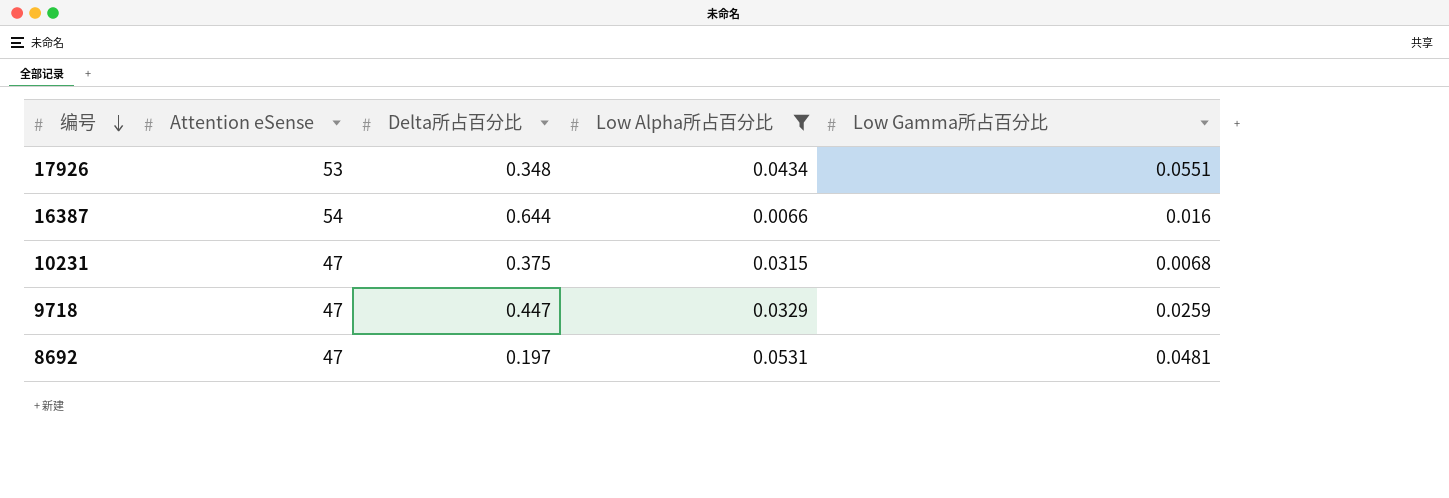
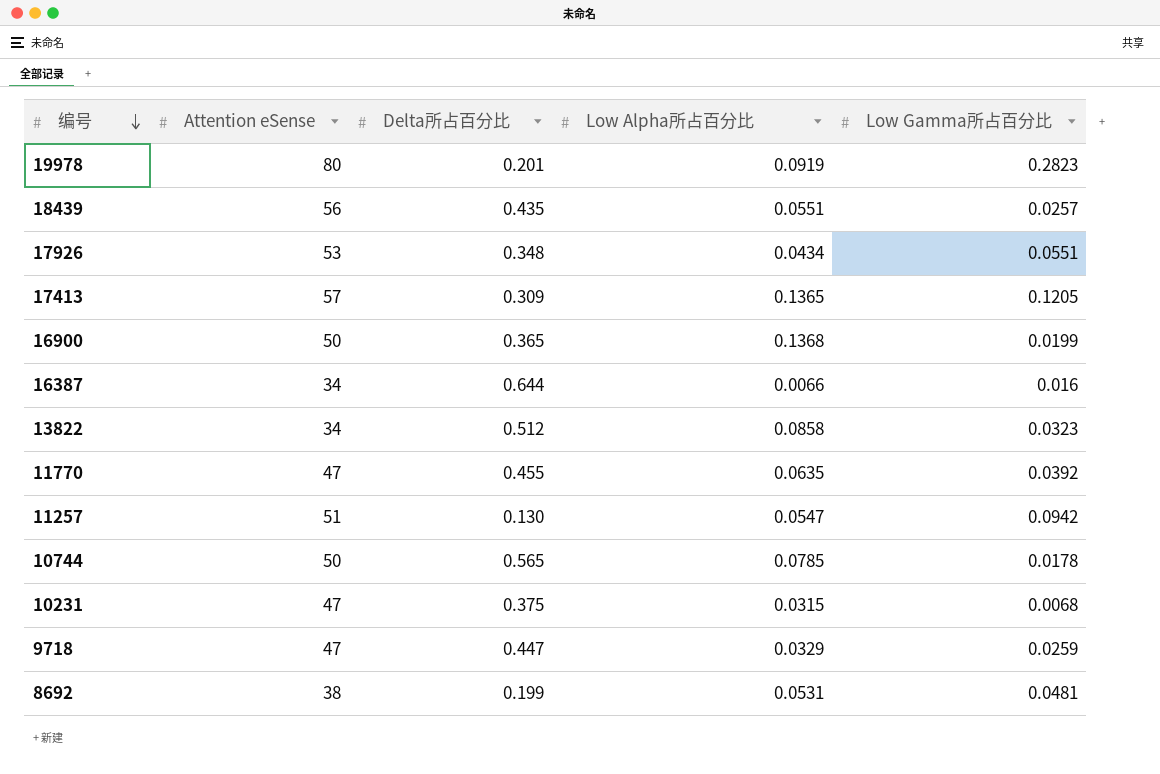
filter: Low Alpha所占百分比 <= 0.0531 -> none
16387 | Attention eSense: 54 -> 34
8692 | Attention eSense: 47 -> 38
8692 | Delta所占百分比: 0.197 -> 0.199

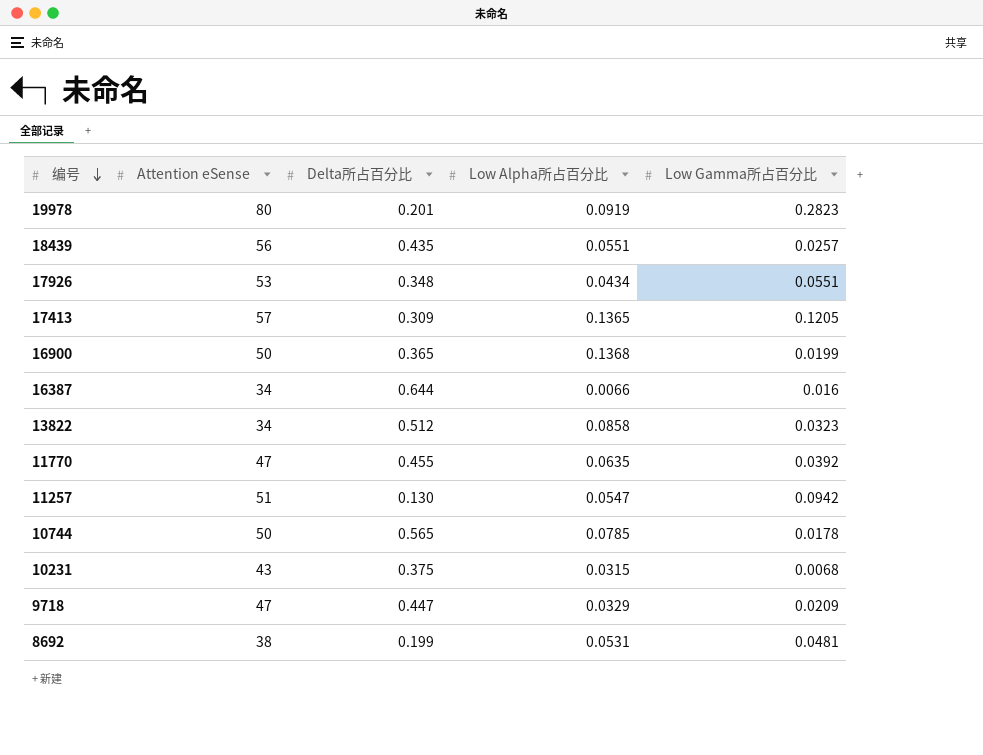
10231 | Attention eSense: 47 -> 43
9718 | Low Gamma所占百分比: 0.0259 -> 0.0209

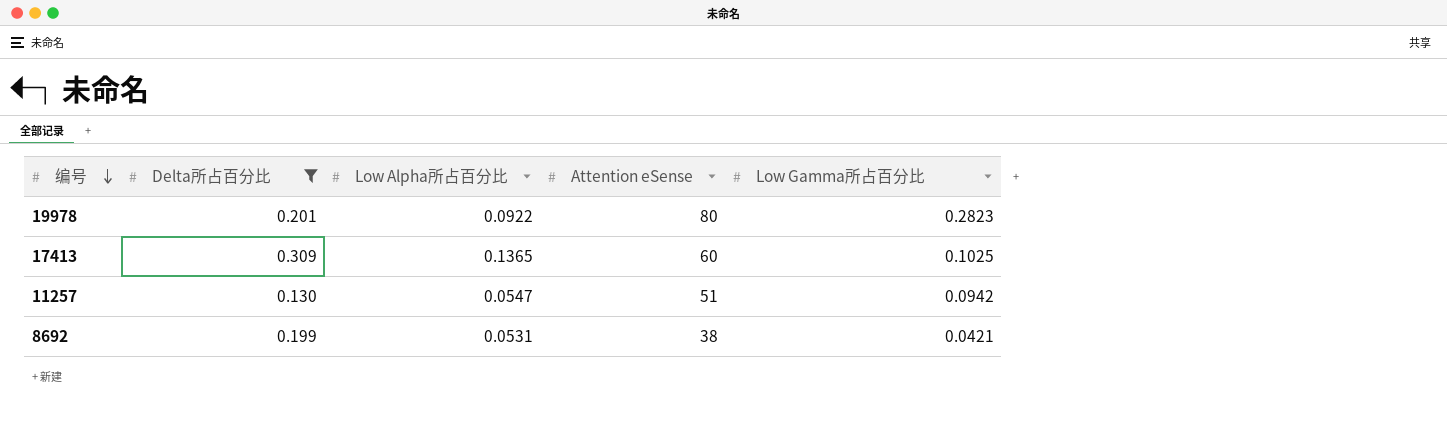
filter: none -> Delta所占百分比 <= 0.309
column Attention eSense | position: 2 -> 4
19978 | Low Alpha所占百分比: 0.0919 -> 0.0922
17413 | Attention eSense: 57 -> 60
17413 | Low Gamma所占百分比: 0.1205 -> 0.1025
8692 | Low Gamma所占百分比: 0.0481 -> 0.0421

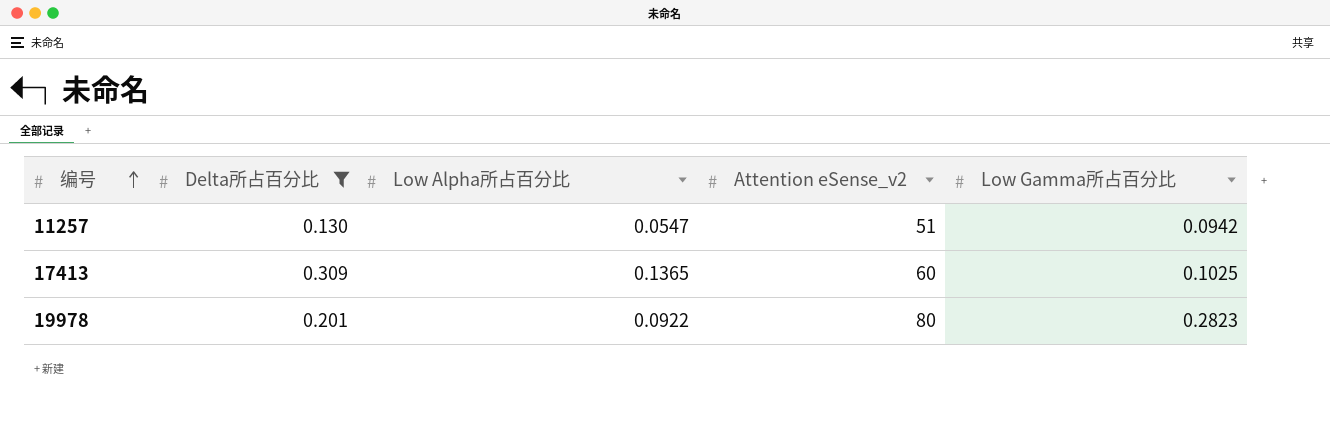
row order: 编号 descending -> 编号 ascending
column name: Attention eSense -> Attention eSense_v2
row 8692: 0.199 | 0.0531 | 38 | 0.0421 -> none

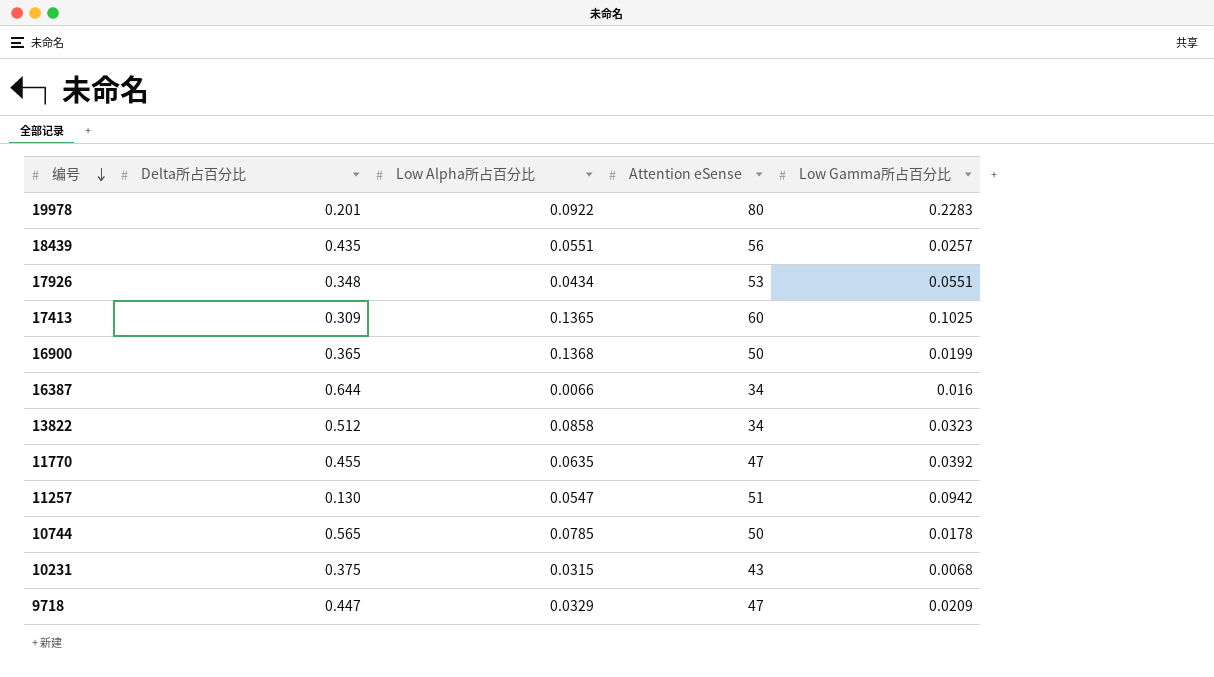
filter: Delta所占百分比 <= 0.309 -> none
row order: 编号 ascending -> 编号 descending
column name: Attention eSense_v2 -> Attention eSense
19978 | Low Gamma所占百分比: 0.2823 -> 0.2283

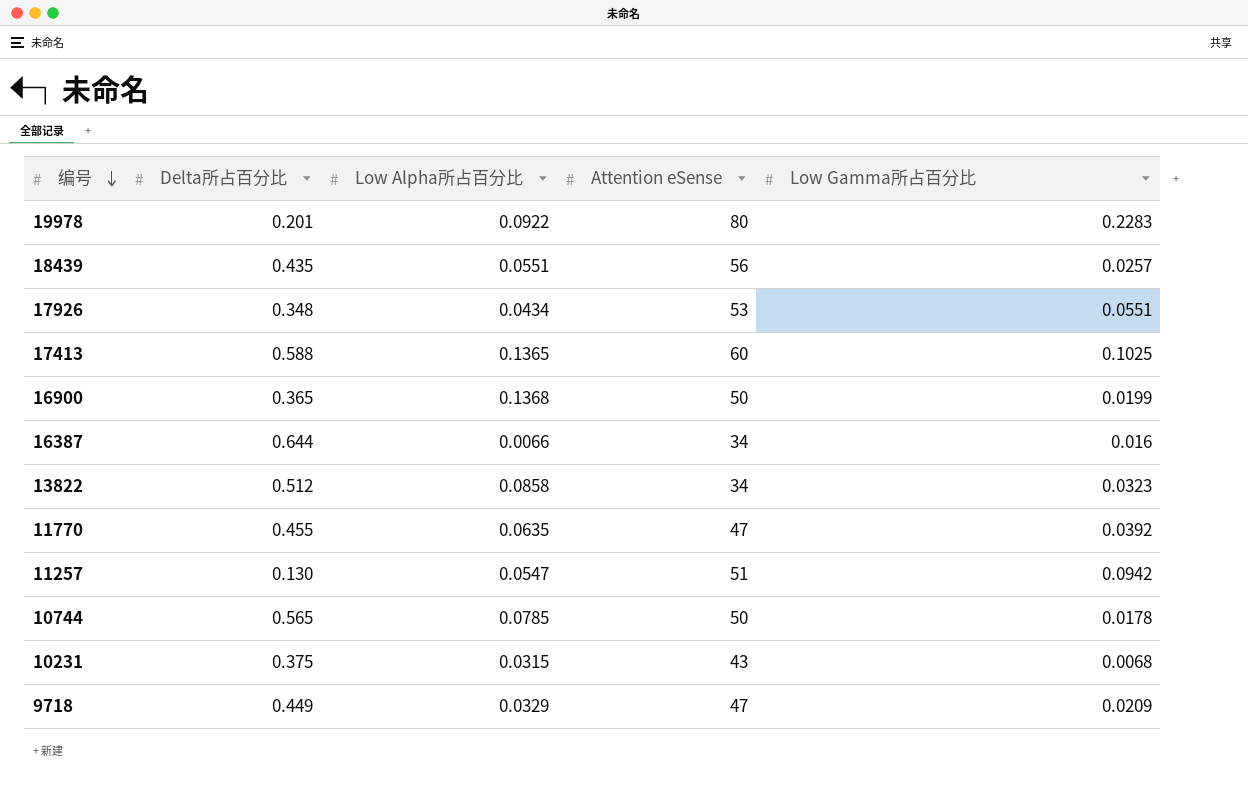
17413 | Delta所占百分比: 0.309 -> 0.588
9718 | Delta所占百分比: 0.447 -> 0.449

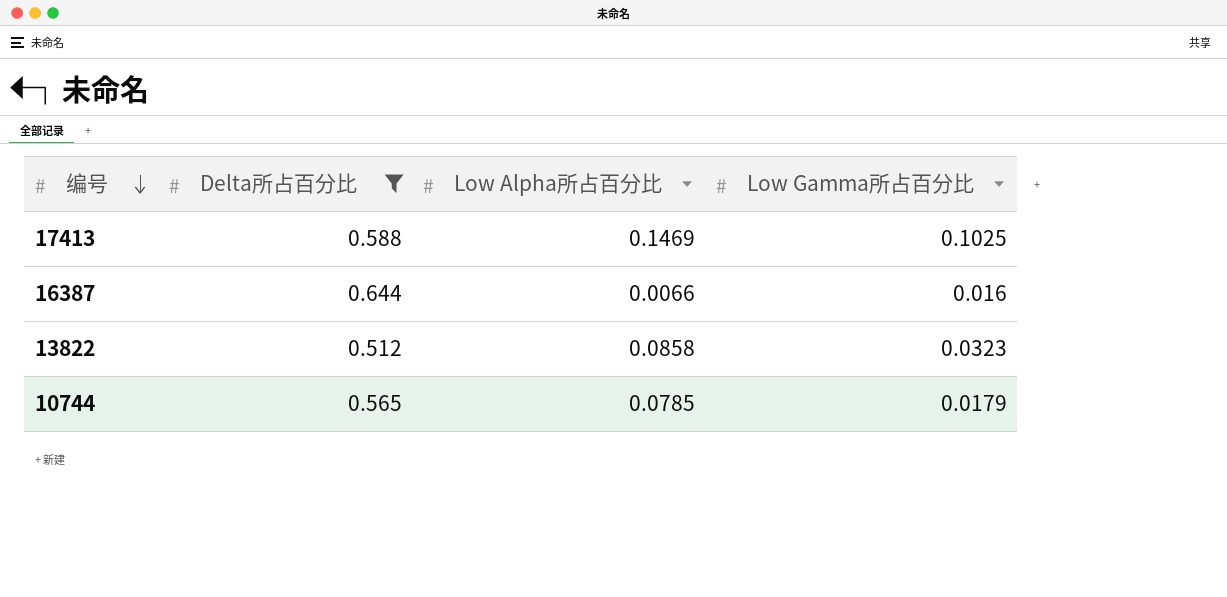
filter: none -> Delta所占百分比 >= 0.512
column Attention eSense | position: 4 -> none
17413 | Low Alpha所占百分比: 0.1365 -> 0.1469
10744 | Low Gamma所占百分比: 0.0178 -> 0.0179

